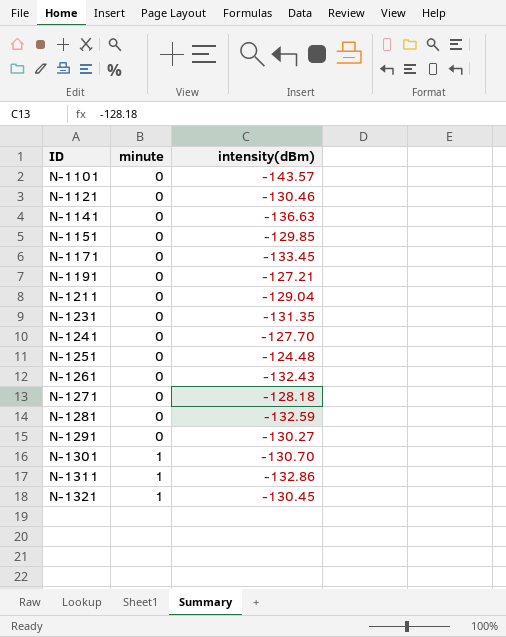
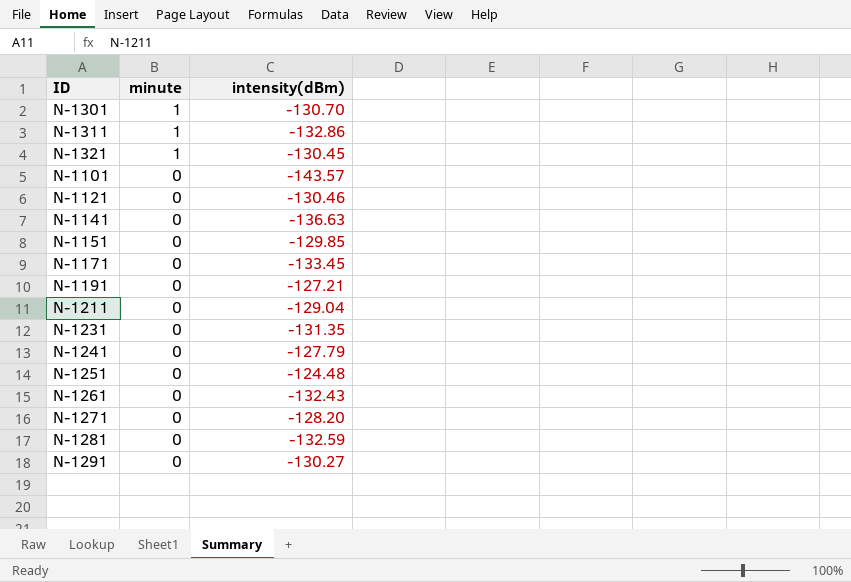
row order: ID ascending -> minute descending
N-1241 | intensity(dBm): -127.70 -> -127.79
N-1271 | intensity(dBm): -128.18 -> -128.20

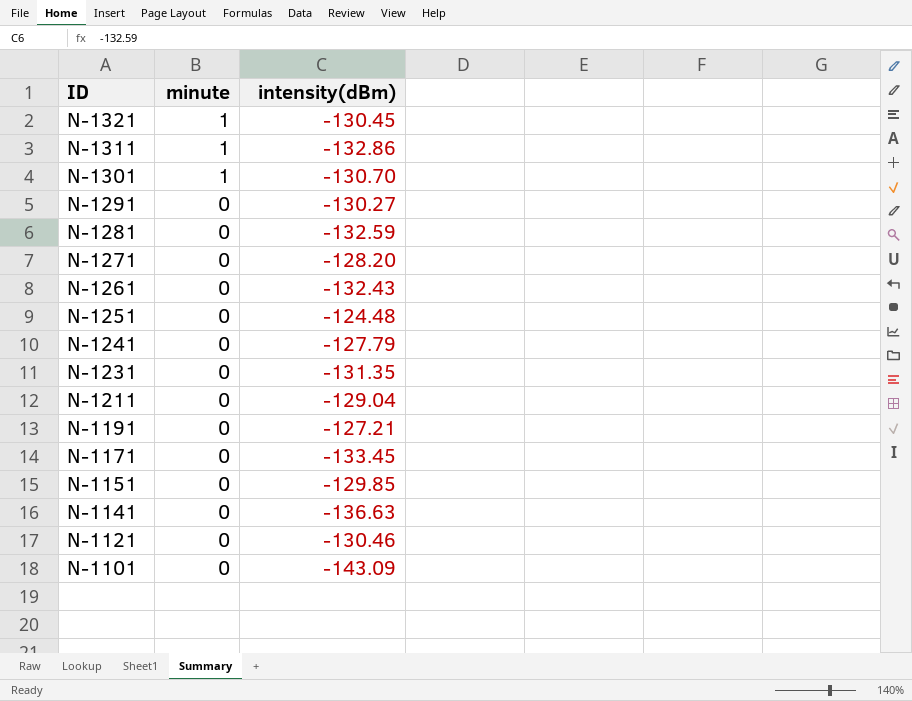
row order: minute descending -> ID descending
N-1101 | intensity(dBm): -143.57 -> -143.09

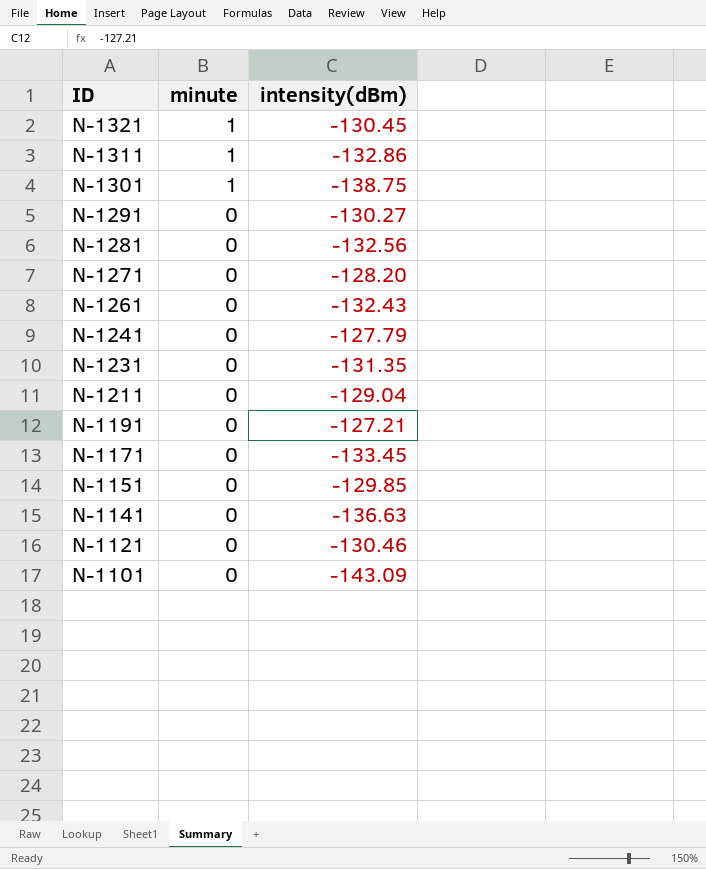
row N-1251: 0 | -124.48 -> none
N-1301 | intensity(dBm): -130.70 -> -138.75
N-1281 | intensity(dBm): -132.59 -> -132.56

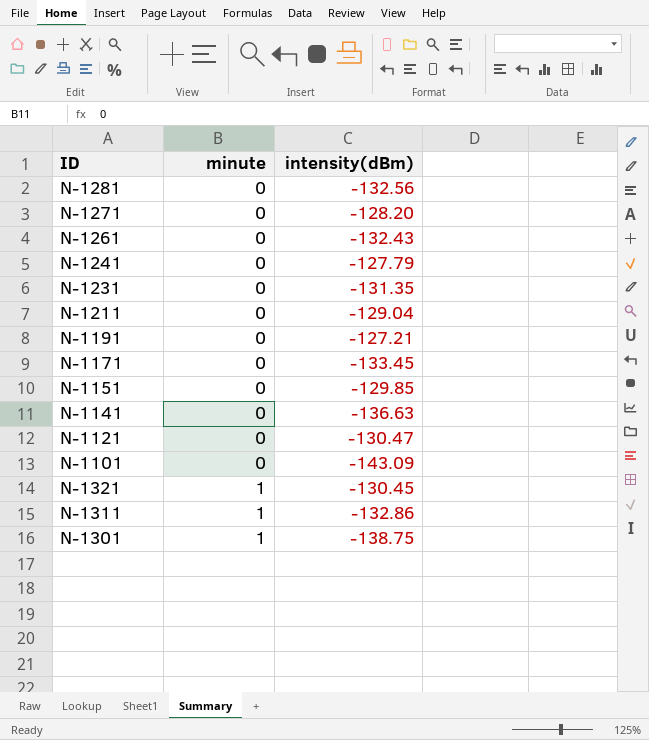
row order: ID descending -> minute ascending
row N-1291: 0 | -130.27 -> none
N-1121 | intensity(dBm): -130.46 -> -130.47

